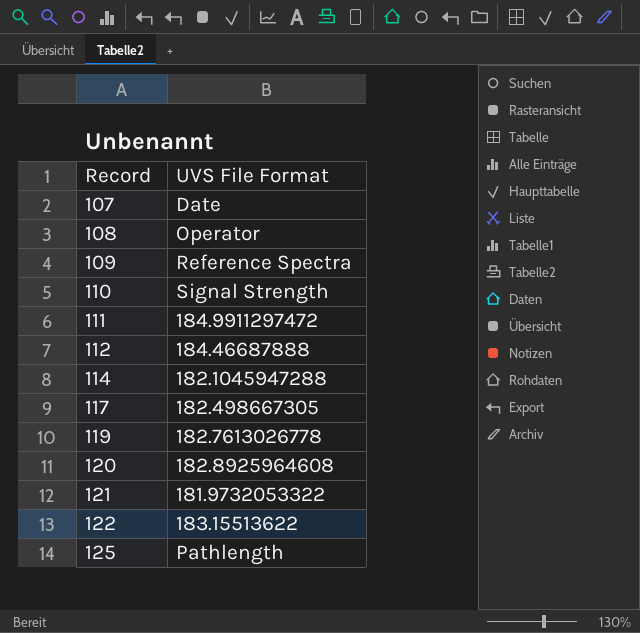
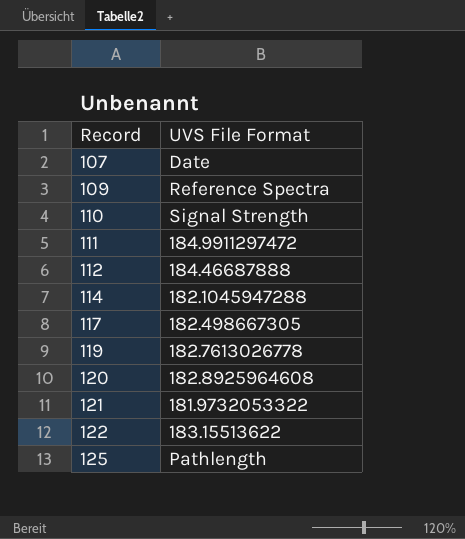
row 108: Operator -> none

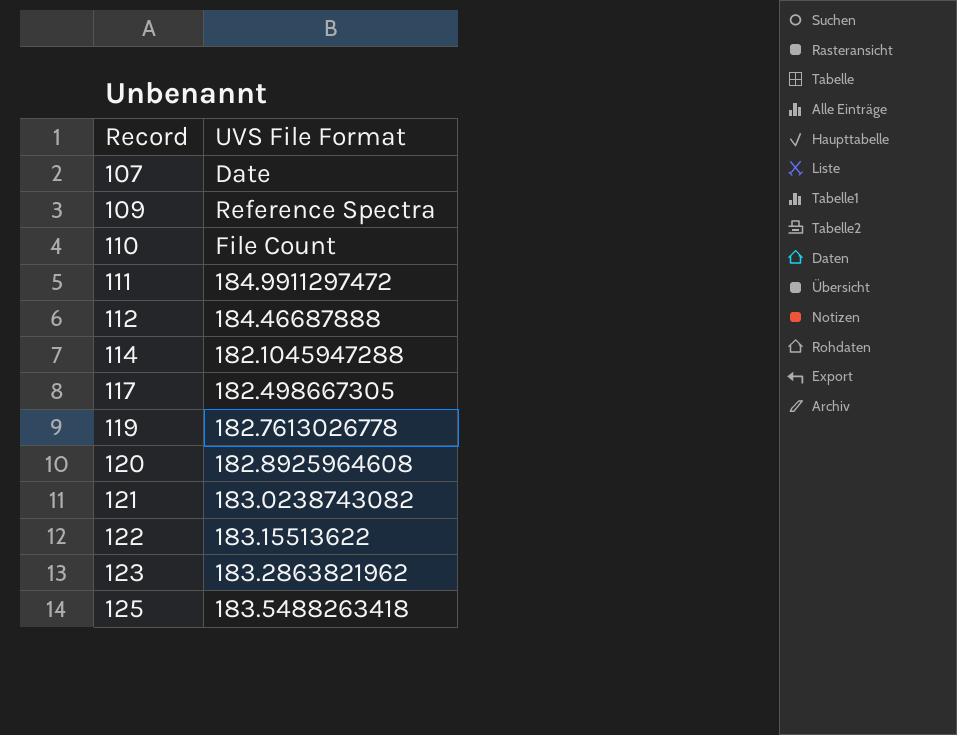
110 | UVS File Format: Signal Strength -> File Count
121 | UVS File Format: 181.9732053322 -> 183.0238743082
row 123: none -> 183.2863821962
125 | UVS File Format: Pathlength -> 183.5488263418

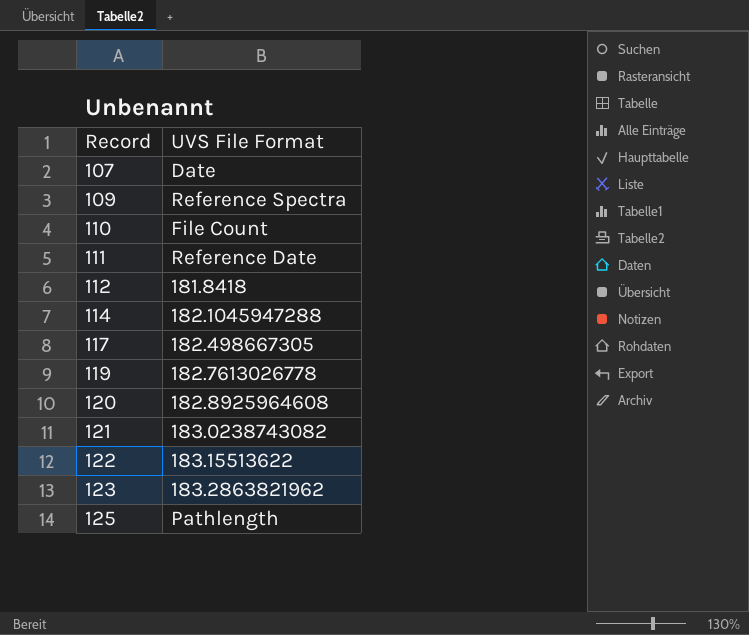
111 | UVS File Format: 184.9911297472 -> Reference Date
112 | UVS File Format: 184.46687888 -> 181.8418
125 | UVS File Format: 183.5488263418 -> Pathlength

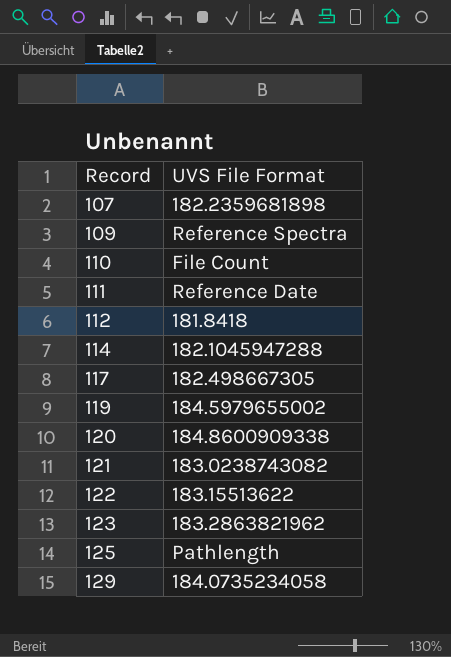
107 | UVS File Format: Date -> 182.2359681898
119 | UVS File Format: 182.7613026778 -> 184.5979655002
120 | UVS File Format: 182.8925964608 -> 184.8600909338
row 129: none -> 184.0735234058

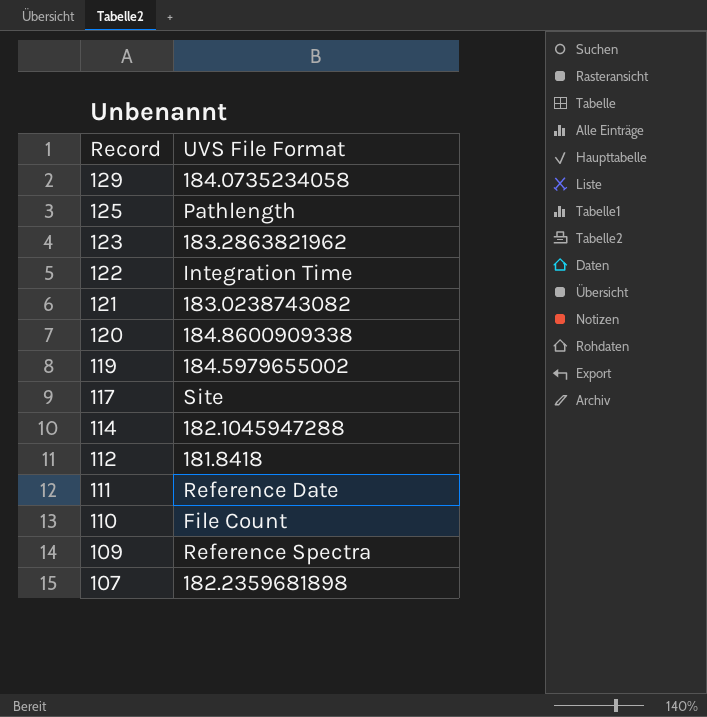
row order: Record ascending -> Record descending
122 | UVS File Format: 183.15513622 -> Integration Time
117 | UVS File Format: 182.498667305 -> Site

